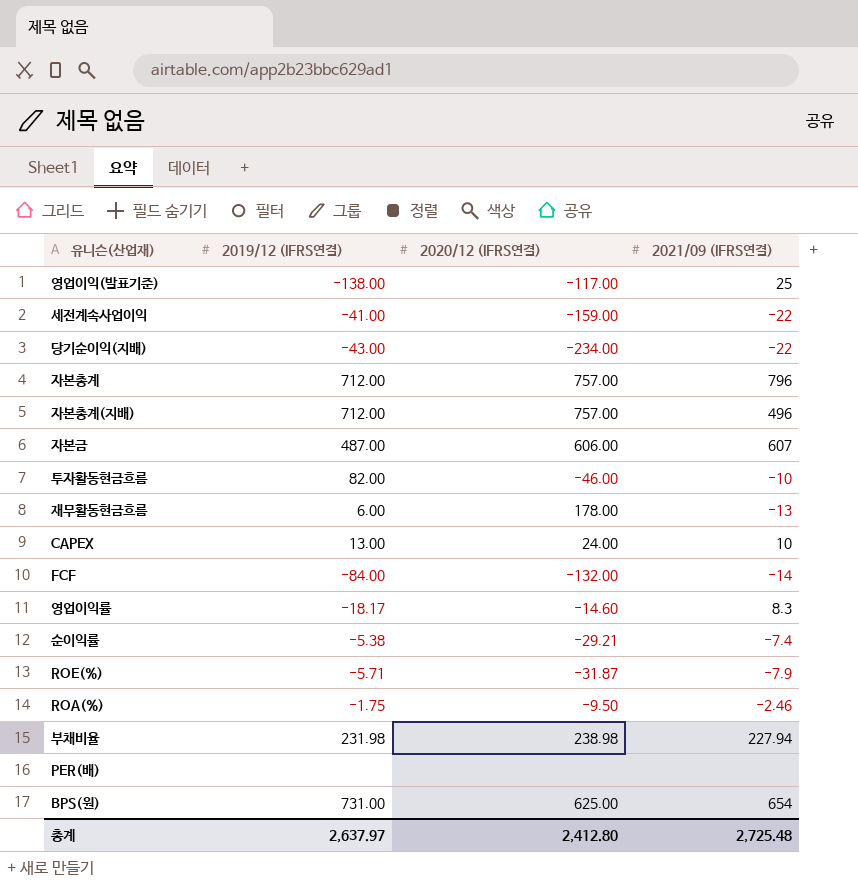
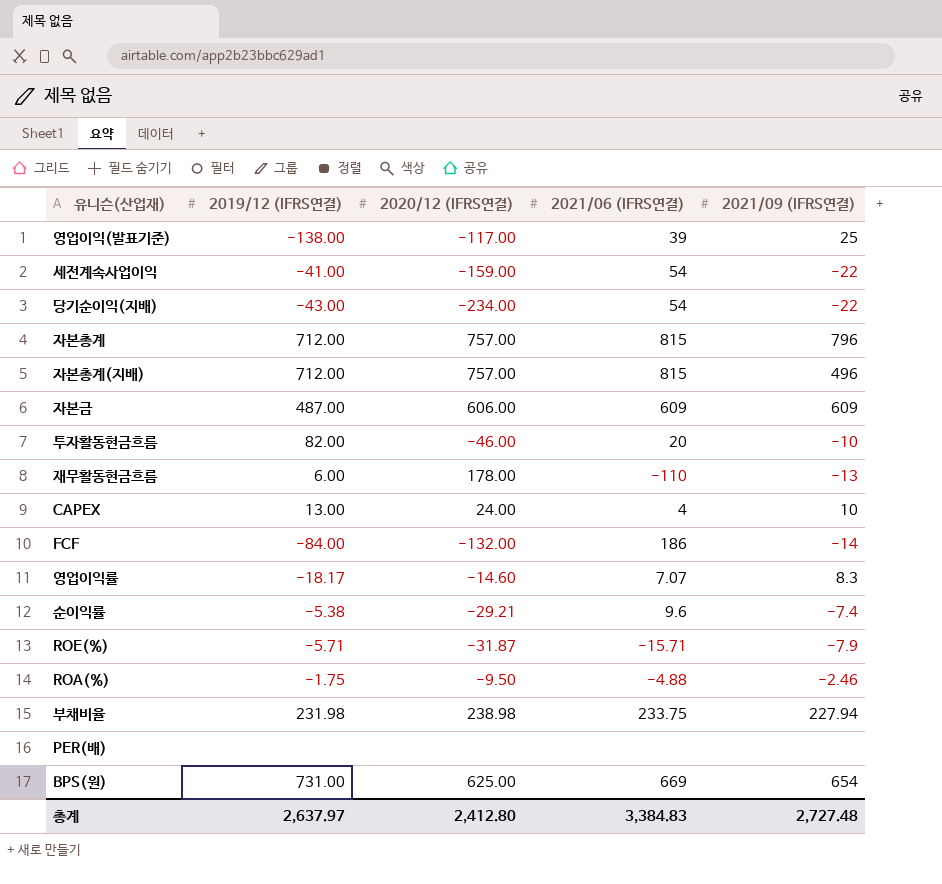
column 2021/06 (IFRS연결) | position: none -> 4
자본금 | 2021/09 (IFRS연결): 607 -> 609
총계 | 2021/09 (IFRS연결): 2,725.48 -> 2,727.48

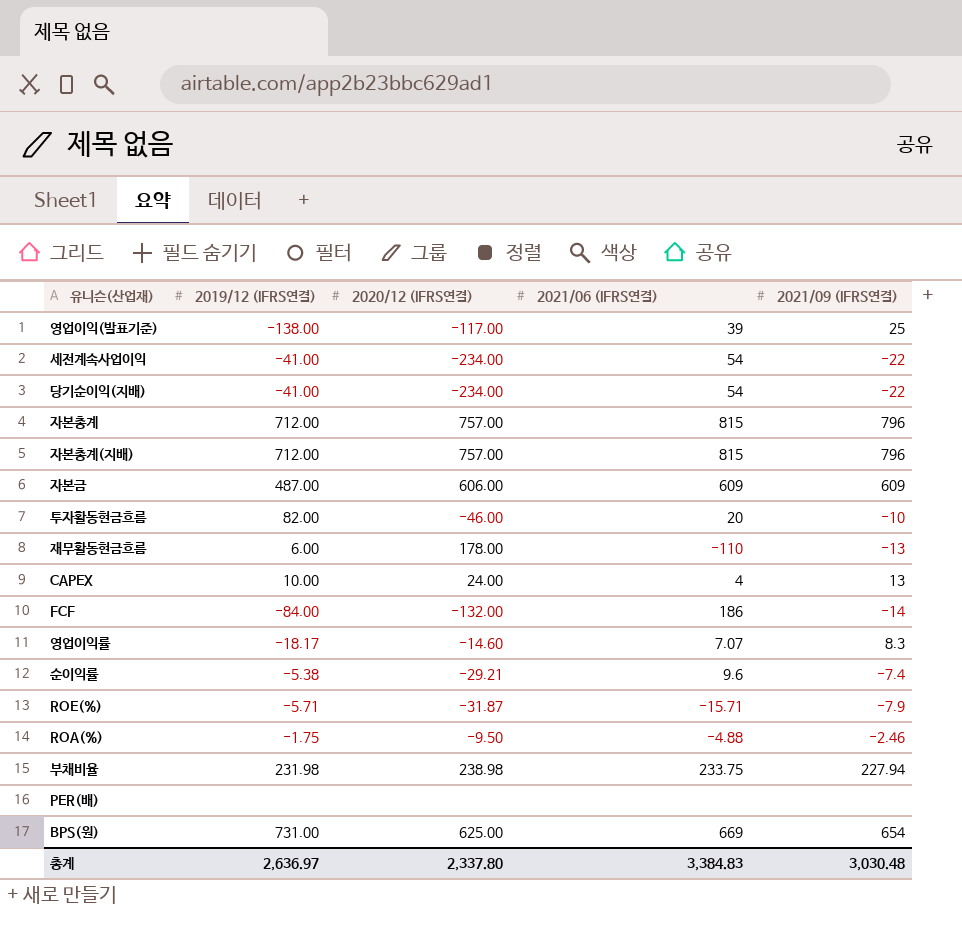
세전계속사업이익 | 2020/12 (IFRS연결): -159.00 -> -234.00
당기순이익(지배) | 2019/12 (IFRS연결): -43.00 -> -41.00
자본총계(지배) | 2021/09 (IFRS연결): 496 -> 796
CAPEX | 2019/12 (IFRS연결): 13.00 -> 10.00
CAPEX | 2021/09 (IFRS연결): 10 -> 13
총계 | 2019/12 (IFRS연결): 2,637.97 -> 2,636.97
총계 | 2020/12 (IFRS연결): 2,412.80 -> 2,337.80
총계 | 2021/09 (IFRS연결): 2,727.48 -> 3,030.48

